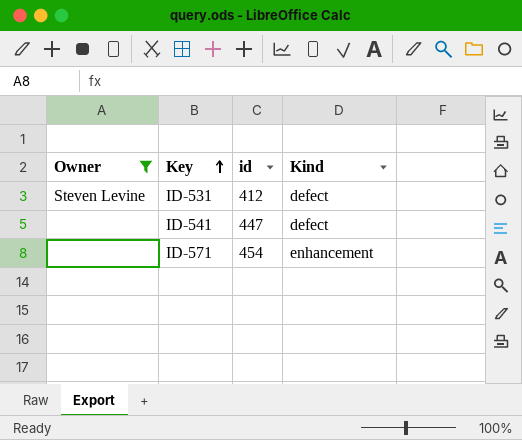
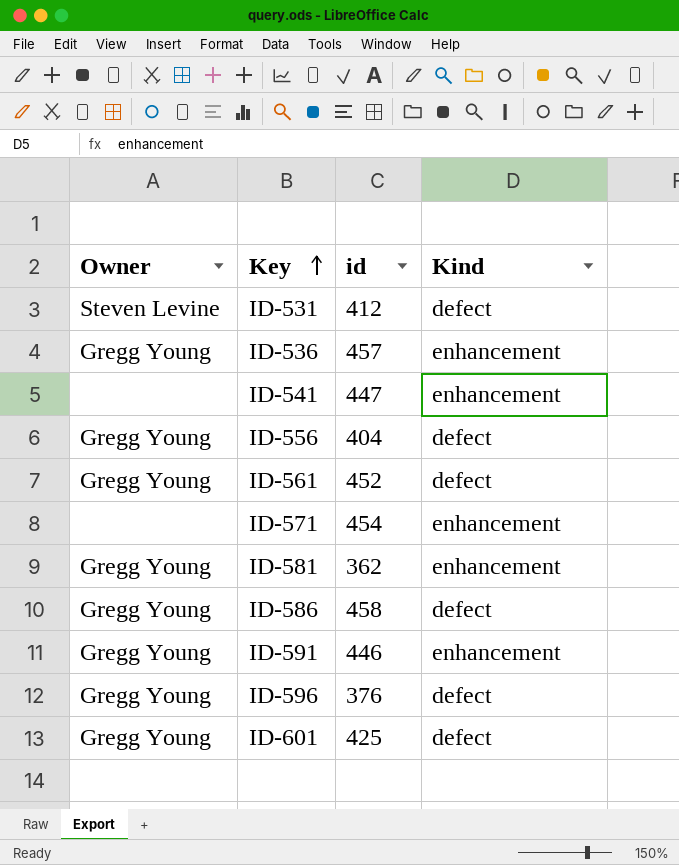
filter: Owner != Gregg Young -> none
ID-541 | Kind: defect -> enhancement

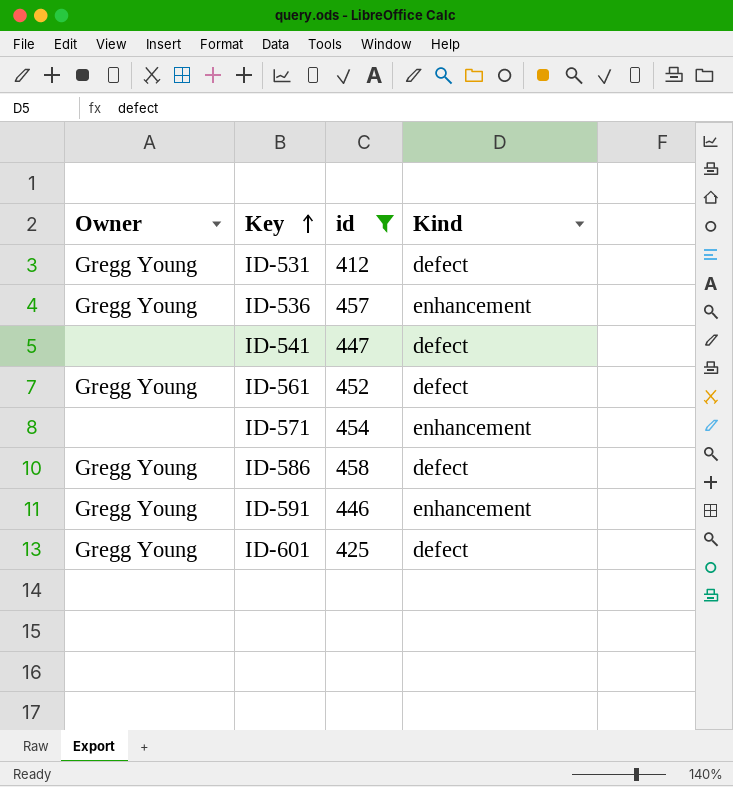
filter: none -> id >= 412
ID-531 | Owner: Steven Levine -> Gregg Young
ID-541 | Kind: enhancement -> defect

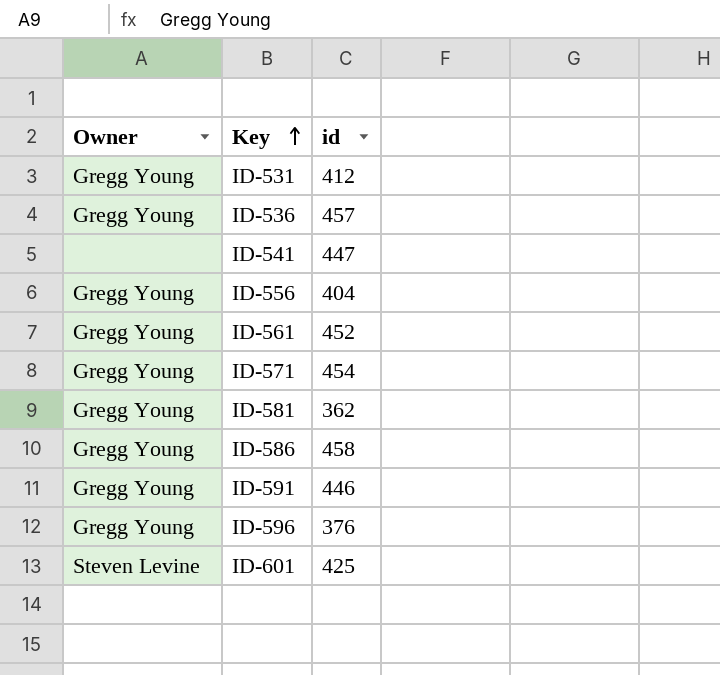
filter: id >= 412 -> none
column Kind | position: 4 -> none
ID-571 | Owner: none -> Gregg Young
ID-601 | Owner: Gregg Young -> Steven Levine

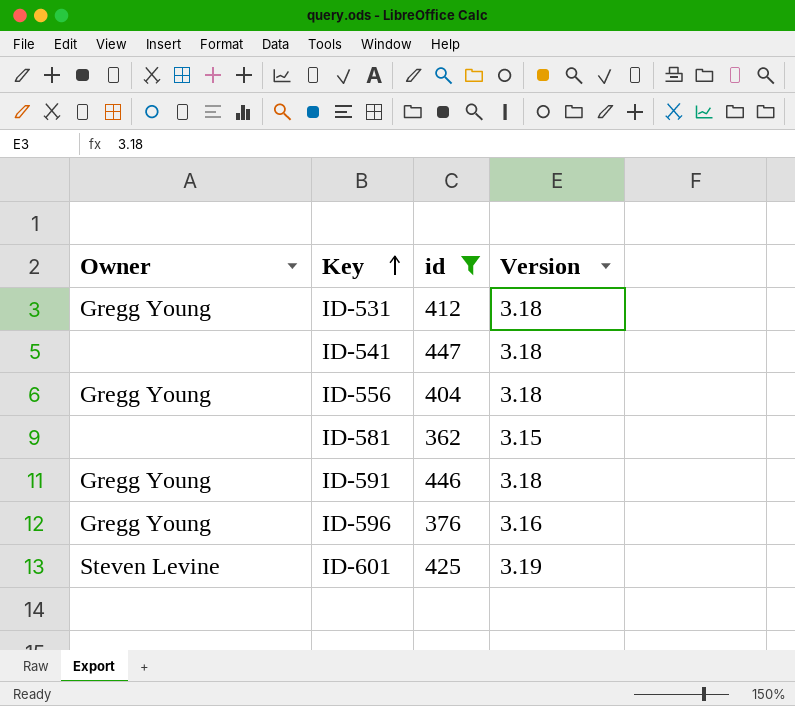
filter: none -> id <= 447
column Version | position: none -> 4
ID-581 | Owner: Gregg Young -> none

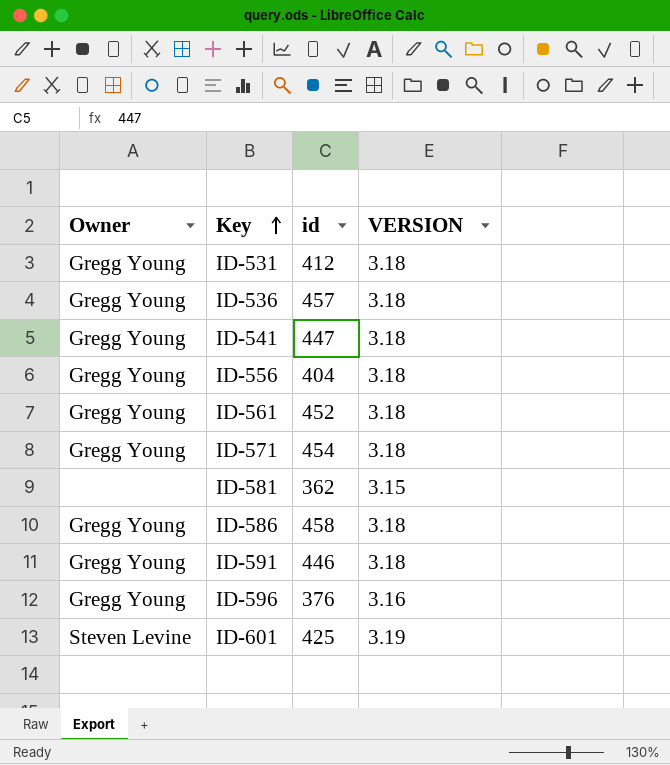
filter: id <= 447 -> none
column name: Version -> VERSION
ID-541 | Owner: none -> Gregg Young

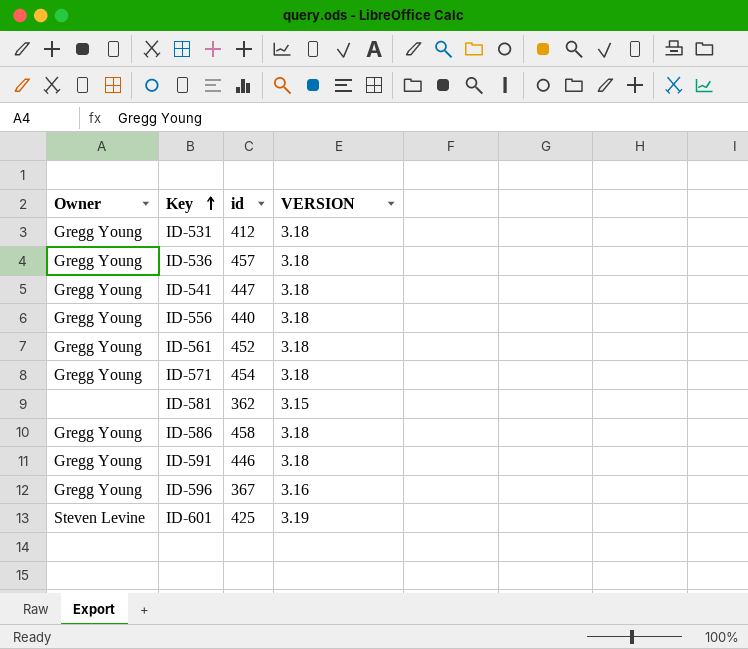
ID-556 | id: 404 -> 440
ID-596 | id: 376 -> 367

